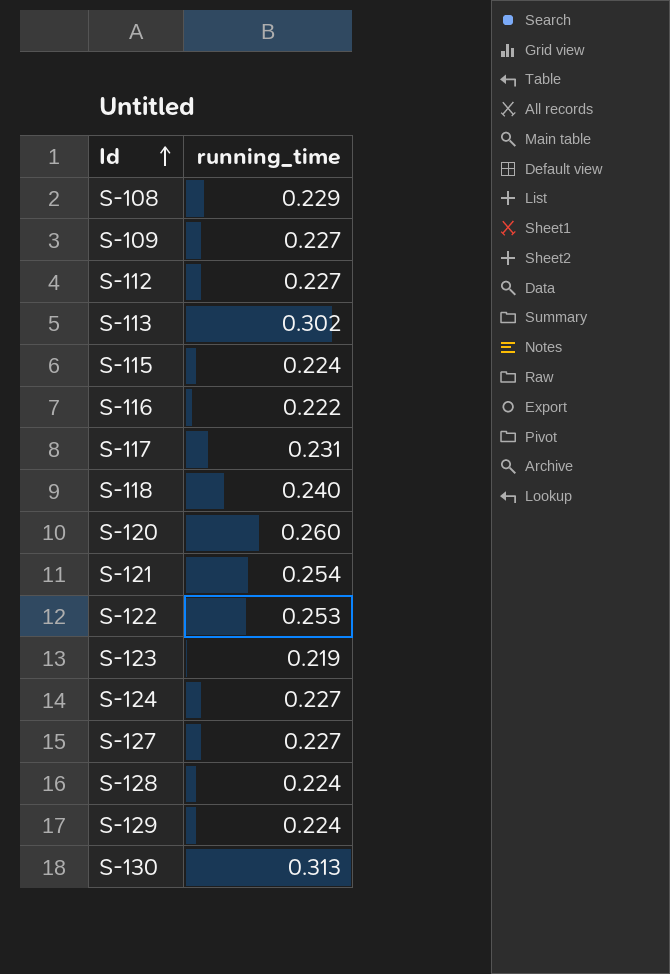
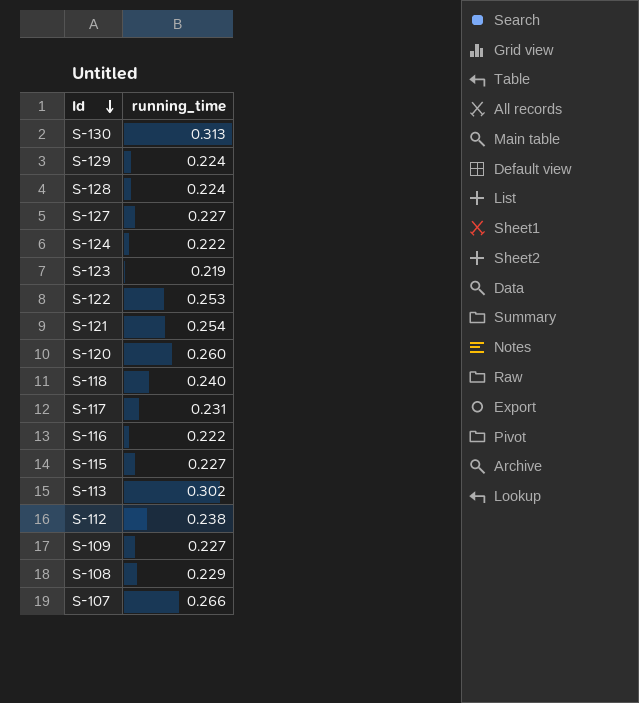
row order: Id ascending -> Id descending
S-124 | running_time: 0.227 -> 0.222
S-115 | running_time: 0.224 -> 0.227
S-112 | running_time: 0.227 -> 0.238
row S-107: none -> 0.266

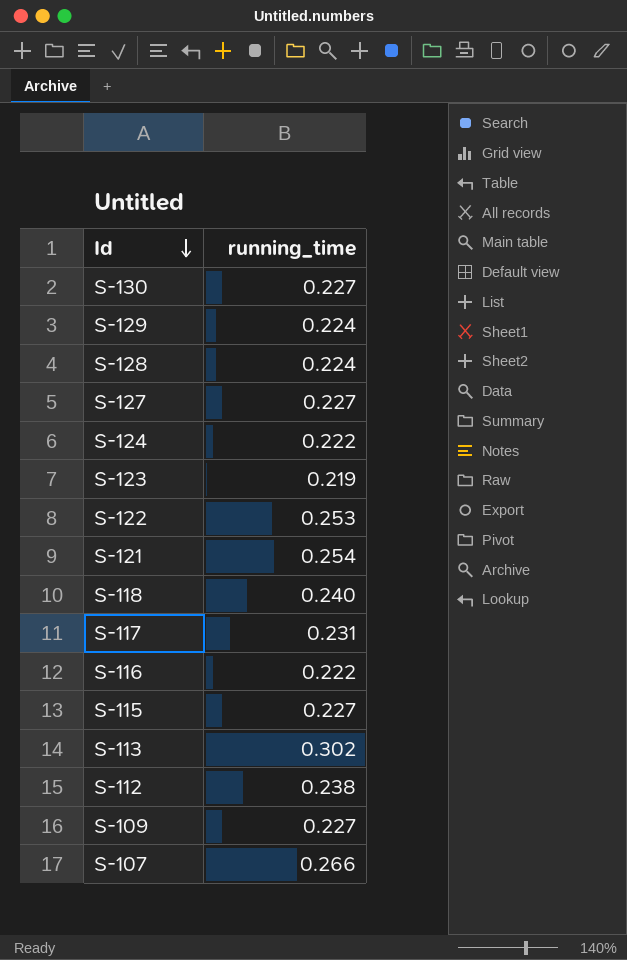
row S-120: 0.260 -> none
row S-108: 0.229 -> none
S-130 | running_time: 0.313 -> 0.227

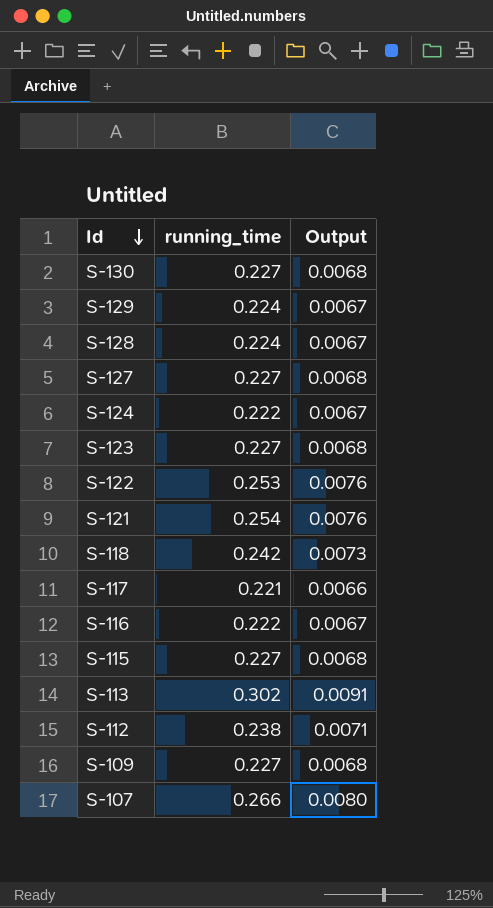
column Output | formula: none -> [running_time] * 0.03
S-123 | running_time: 0.219 -> 0.227
S-118 | running_time: 0.240 -> 0.242
S-117 | running_time: 0.231 -> 0.221

